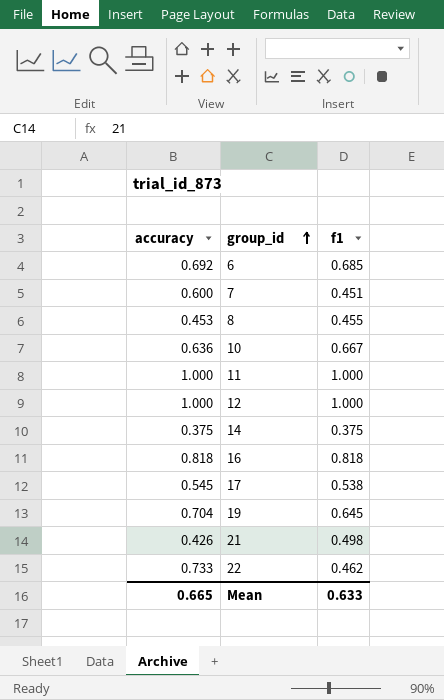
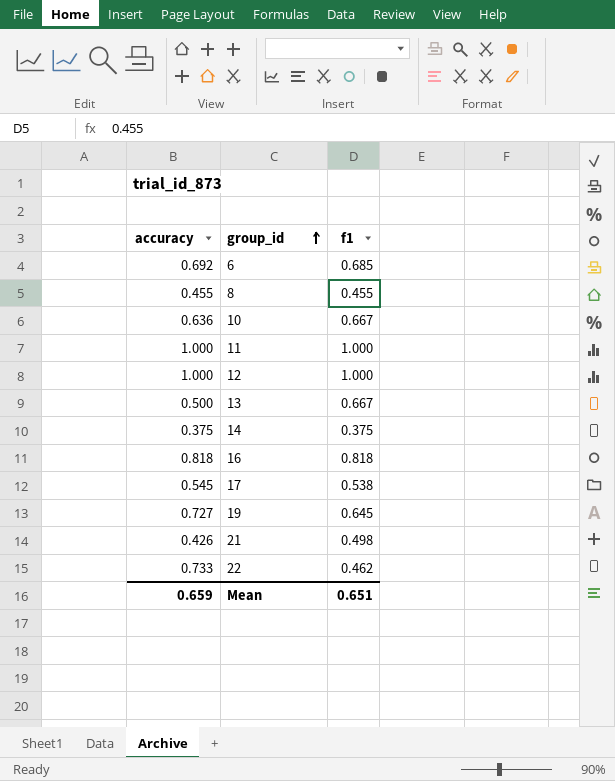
row 7: 0.600 | 0.451 -> none
8 | accuracy: 0.453 -> 0.455
row 13: none -> 0.500 | 0.667
19 | accuracy: 0.704 -> 0.727
Mean | accuracy: 0.665 -> 0.659
Mean | f1: 0.633 -> 0.651

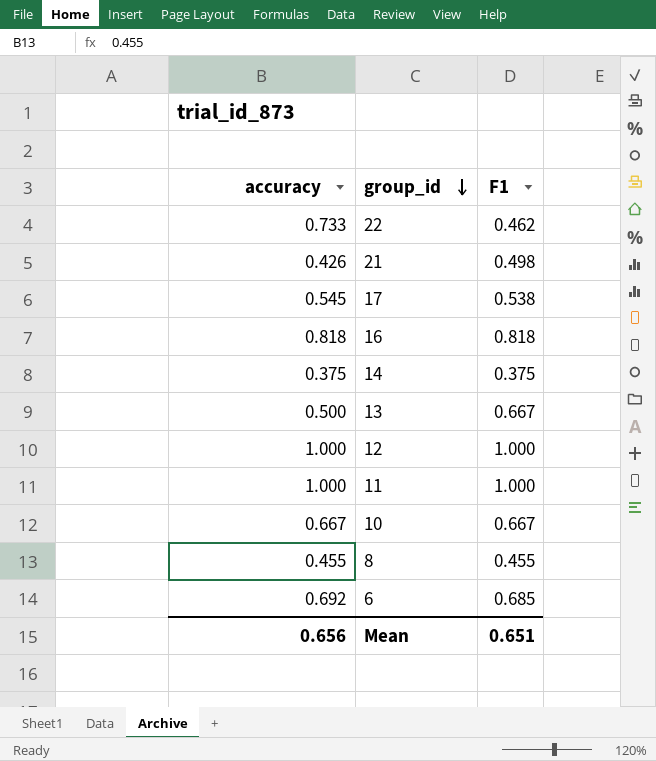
row order: group_id ascending -> group_id descending
column name: f1 -> F1
row 19: 0.727 | 0.645 -> none
10 | accuracy: 0.636 -> 0.667
Mean | accuracy: 0.659 -> 0.656

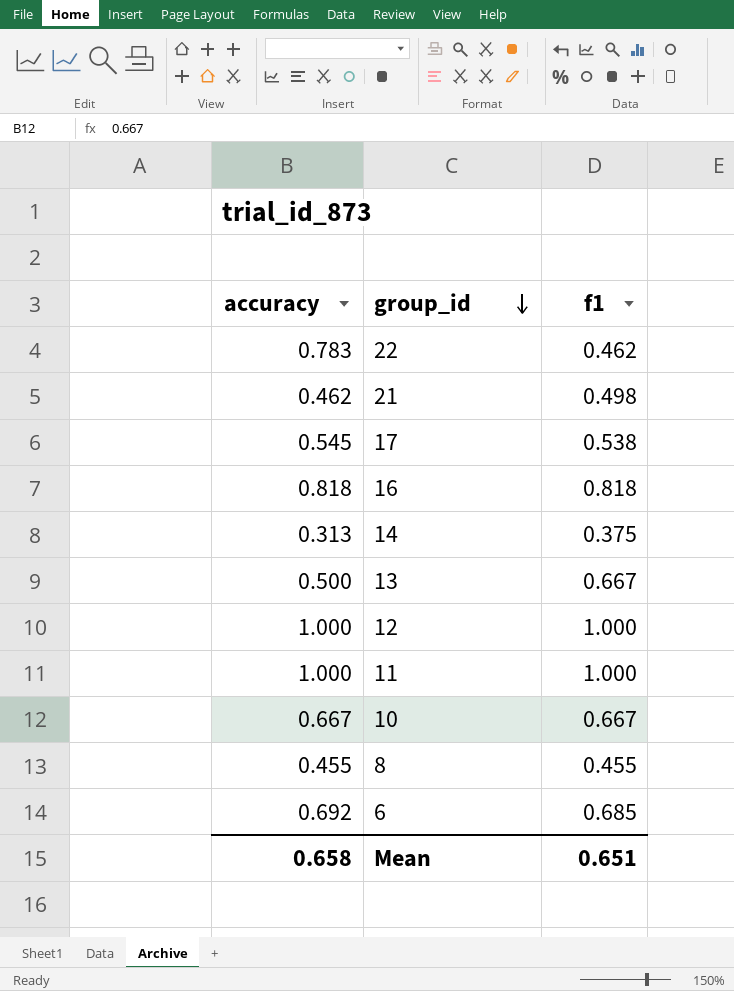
column name: F1 -> f1
22 | accuracy: 0.733 -> 0.783
21 | accuracy: 0.426 -> 0.462
14 | accuracy: 0.375 -> 0.313
Mean | accuracy: 0.656 -> 0.658

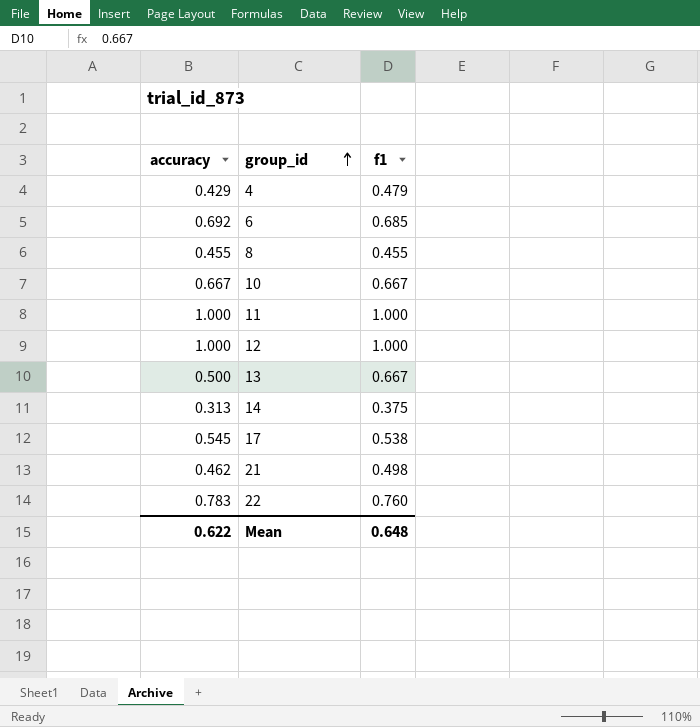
row order: group_id descending -> group_id ascending
row 16: 0.818 | 0.818 -> none
row 4: none -> 0.429 | 0.479
22 | f1: 0.462 -> 0.760
Mean | accuracy: 0.658 -> 0.622
Mean | f1: 0.651 -> 0.648

